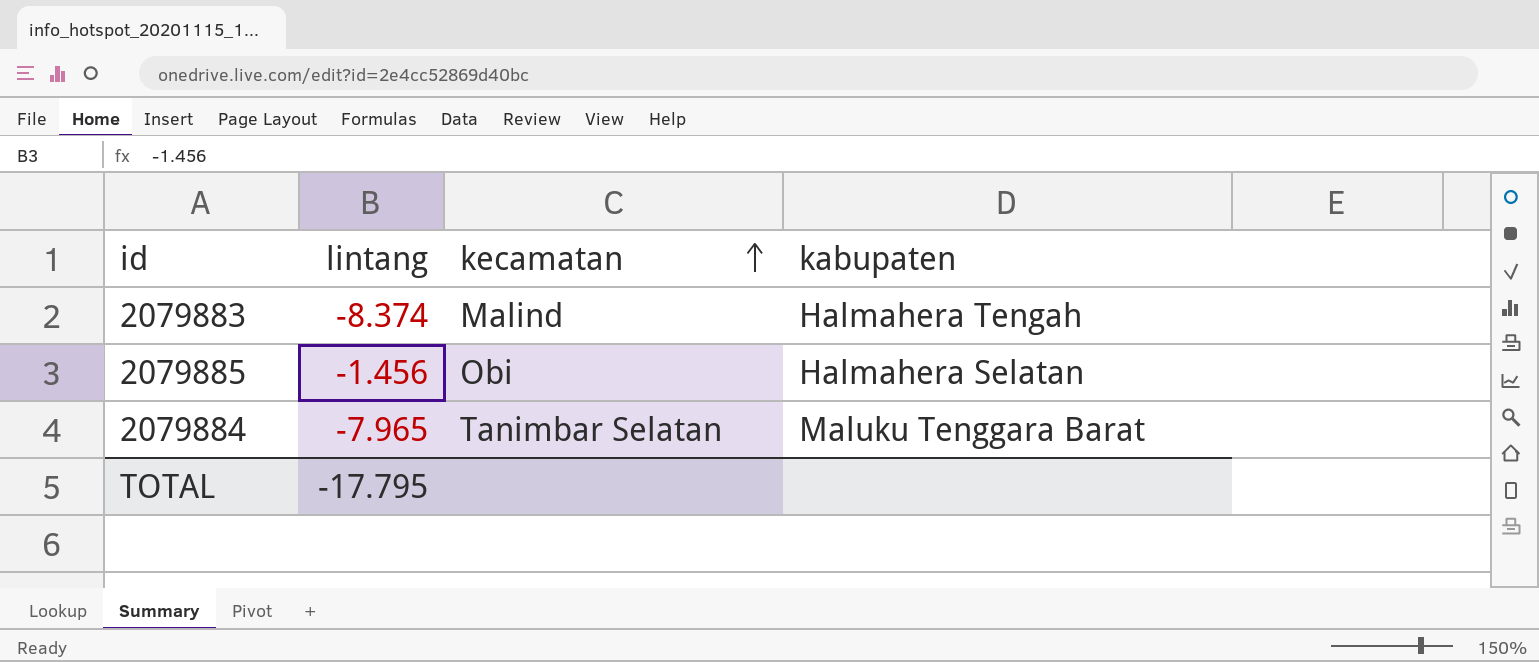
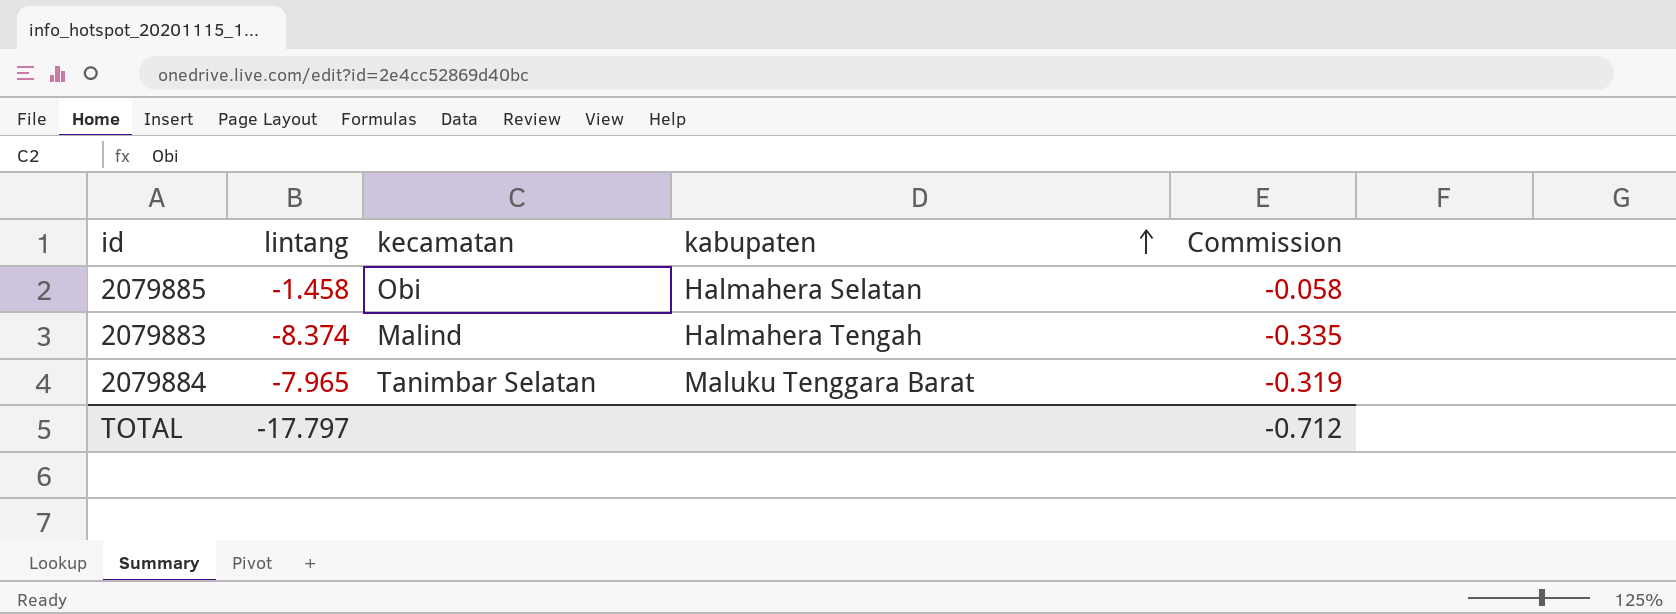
row order: kecamatan ascending -> kabupaten ascending
column Commission | formula: none -> [lintang] * 0.04
2079885 | lintang: -1.456 -> -1.458
TOTAL | lintang: -17.795 -> -17.797

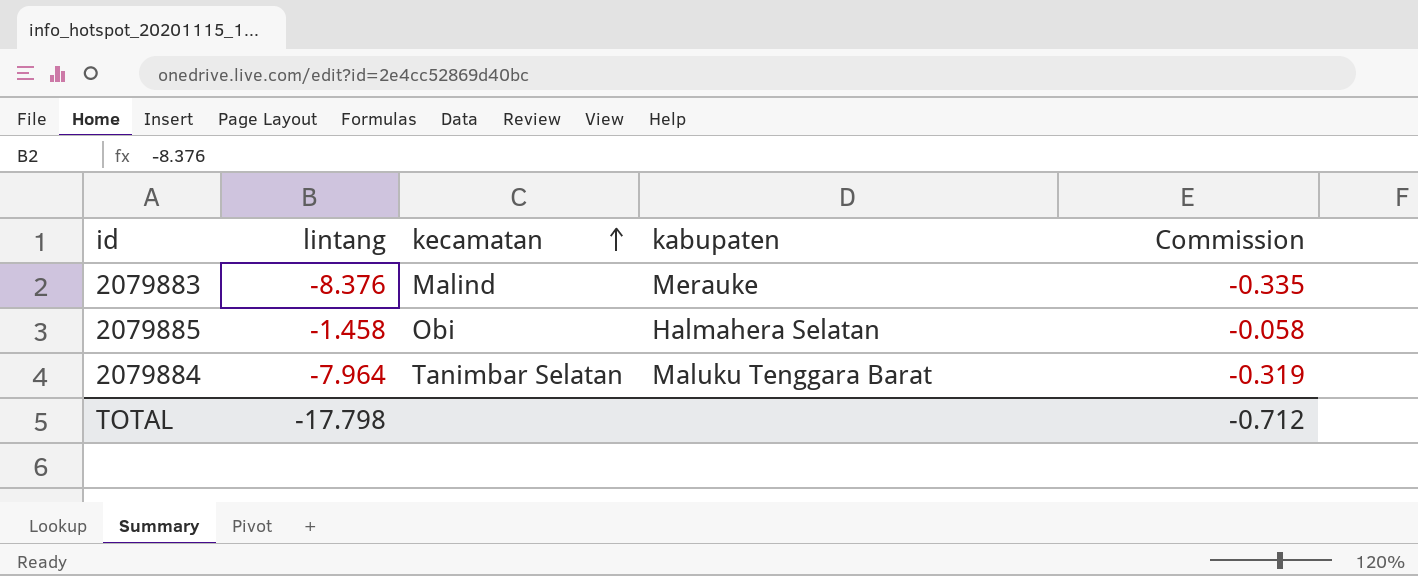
row order: kabupaten ascending -> kecamatan ascending
2079883 | lintang: -8.374 -> -8.376
2079883 | kabupaten: Halmahera Tengah -> Merauke
2079884 | lintang: -7.965 -> -7.964
TOTAL | lintang: -17.797 -> -17.798

